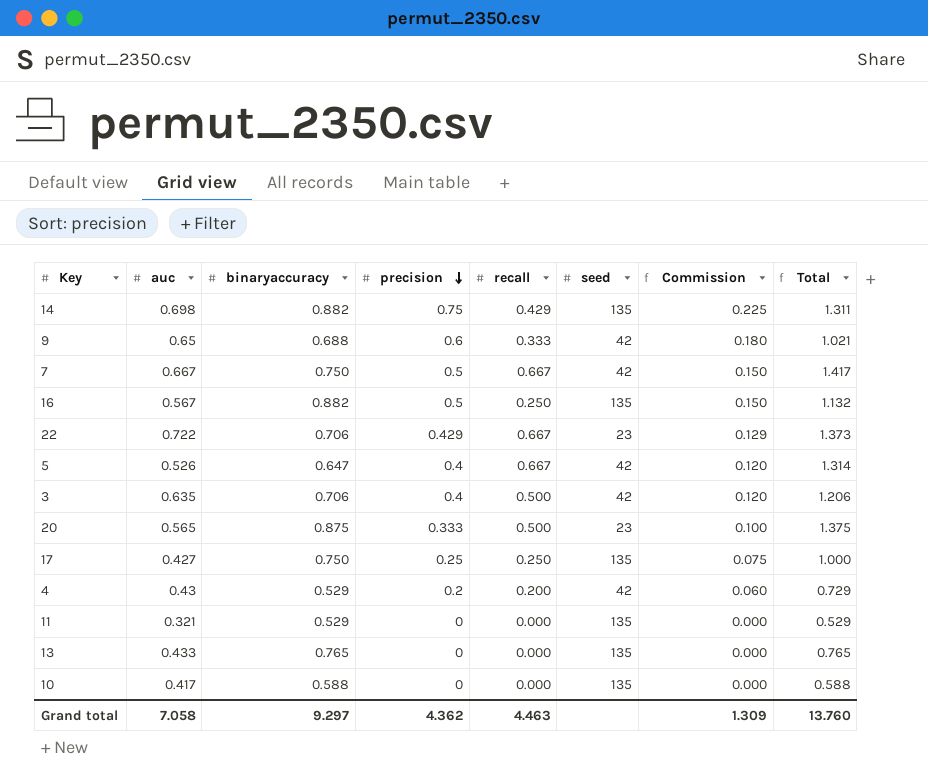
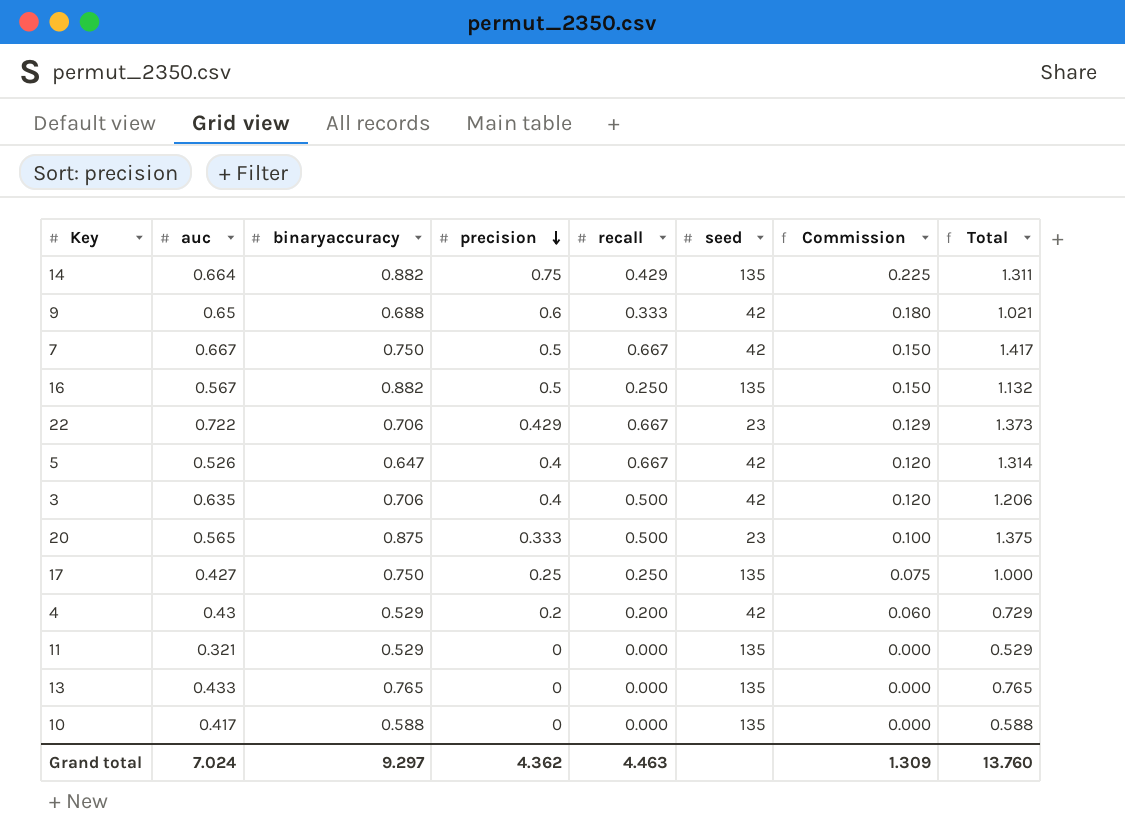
14 | auc: 0.698 -> 0.664
Grand total | auc: 7.058 -> 7.024

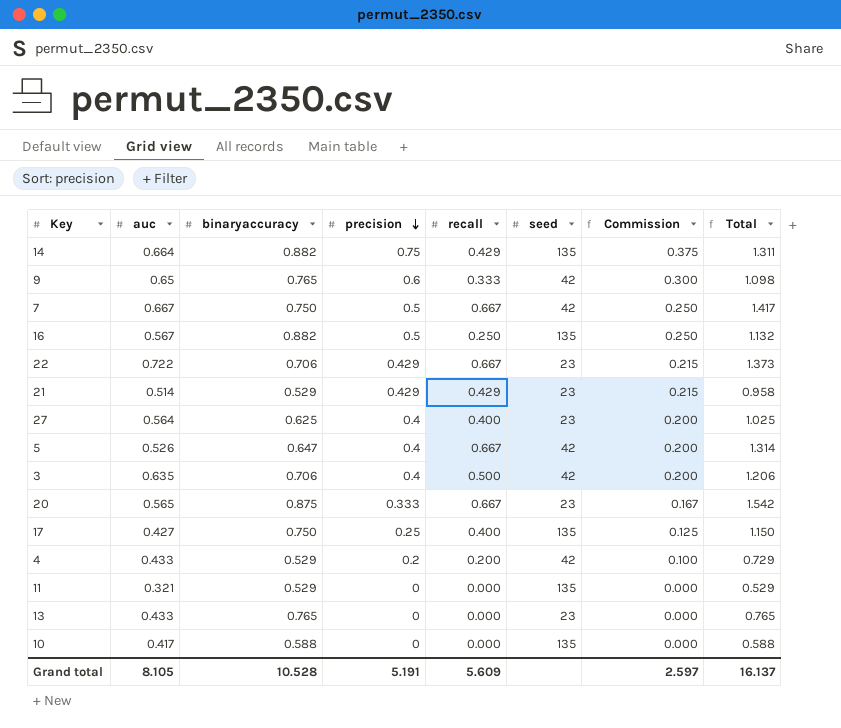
column Commission | formula: [precision] * 0.3 -> [precision] * 0.5
9 | binaryaccuracy: 0.688 -> 0.765
9 | Total: 1.021 -> 1.098
row 21: none -> 0.514 | 0.529 | 0.429 | 0.429 | 23 | 0.215 | 0.958
row 27: none -> 0.564 | 0.625 | 0.4 | 0.400 | 23 | 0.200 | 1.025
20 | recall: 0.500 -> 0.667
20 | Total: 1.375 -> 1.542
17 | recall: 0.250 -> 0.400
17 | Total: 1.000 -> 1.150
4 | auc: 0.43 -> 0.433
13 | seed: 135 -> 23
Grand total | auc: 7.024 -> 8.105
Grand total | binaryaccuracy: 9.297 -> 10.528
Grand total | precision: 4.362 -> 5.191
Grand total | recall: 4.463 -> 5.609
Grand total | Commission: 1.309 -> 2.597
Grand total | Total: 13.760 -> 16.137

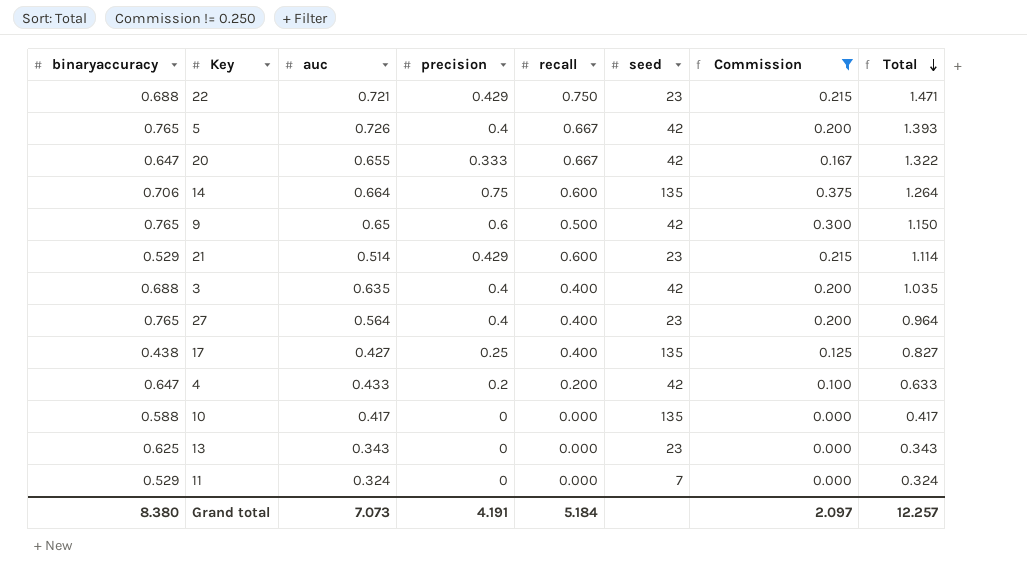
filter: none -> Commission != 0.250
row order: precision descending -> Total descending
column binaryaccuracy | position: 3 -> 1
column Total | formula: [binaryaccuracy] + [recall] -> [auc] + [recall]
22 | binaryaccuracy: 0.706 -> 0.688
22 | auc: 0.722 -> 0.721
22 | recall: 0.667 -> 0.750
5 | binaryaccuracy: 0.647 -> 0.765
5 | auc: 0.526 -> 0.726
20 | binaryaccuracy: 0.875 -> 0.647
20 | auc: 0.565 -> 0.655
20 | seed: 23 -> 42
14 | binaryaccuracy: 0.882 -> 0.706
14 | recall: 0.429 -> 0.600
9 | recall: 0.333 -> 0.500
21 | recall: 0.429 -> 0.600
3 | binaryaccuracy: 0.706 -> 0.688
3 | recall: 0.500 -> 0.400
27 | binaryaccuracy: 0.625 -> 0.765
17 | binaryaccuracy: 0.750 -> 0.438
4 | binaryaccuracy: 0.529 -> 0.647
13 | binaryaccuracy: 0.765 -> 0.625
13 | auc: 0.433 -> 0.343
11 | auc: 0.321 -> 0.324
11 | seed: 135 -> 7
Grand total | binaryaccuracy: 10.528 -> 8.380
Grand total | auc: 8.105 -> 7.073
Grand total | precision: 5.191 -> 4.191
Grand total | recall: 5.609 -> 5.184
Grand total | Commission: 2.597 -> 2.097
Grand total | Total: 16.137 -> 12.257

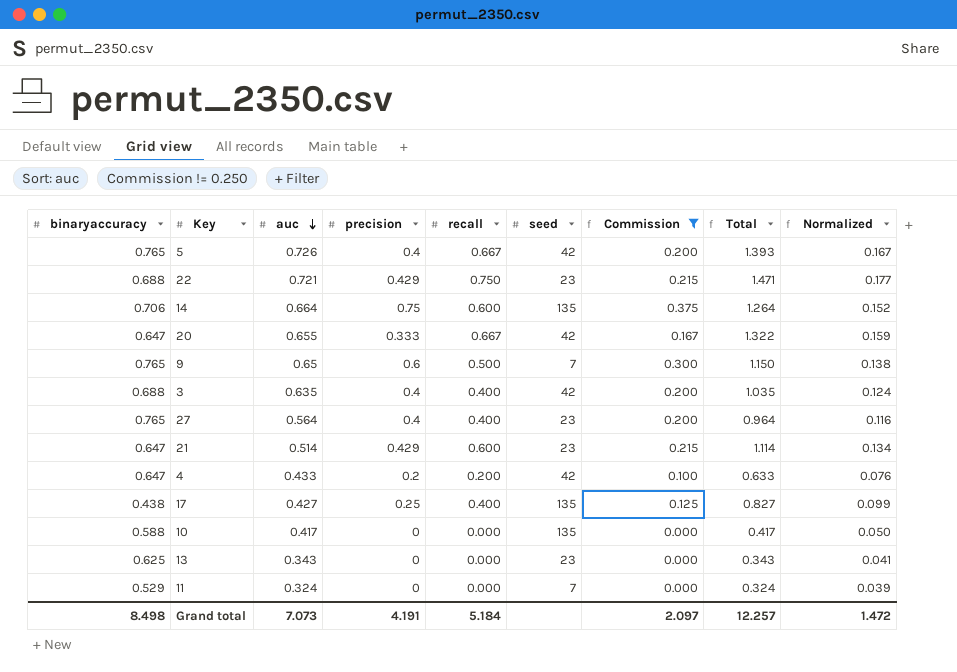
row order: Total descending -> auc descending
column Normalized | formula: none -> [Total] * 0.12
9 | seed: 42 -> 7
21 | binaryaccuracy: 0.529 -> 0.647
Grand total | binaryaccuracy: 8.380 -> 8.498

